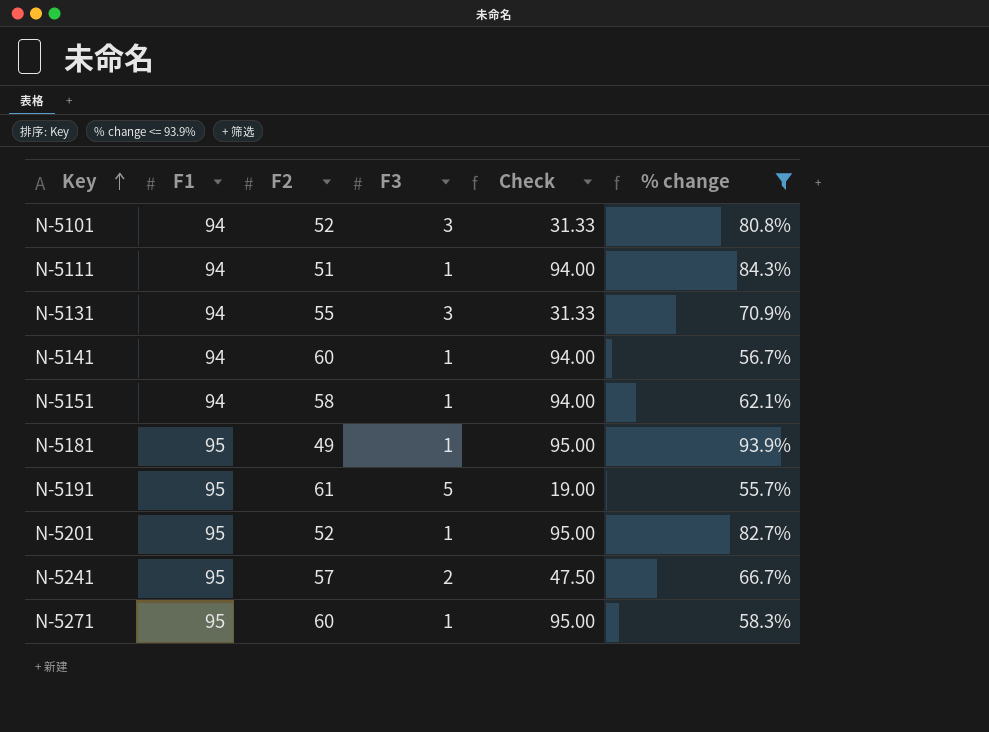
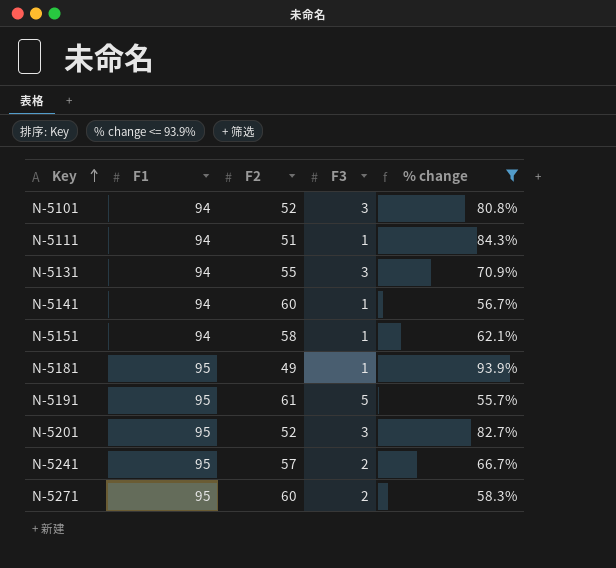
column Check | formula: [F1] / [F3] -> none
N-5201 | F3: 1 -> 3
N-5271 | F3: 1 -> 2

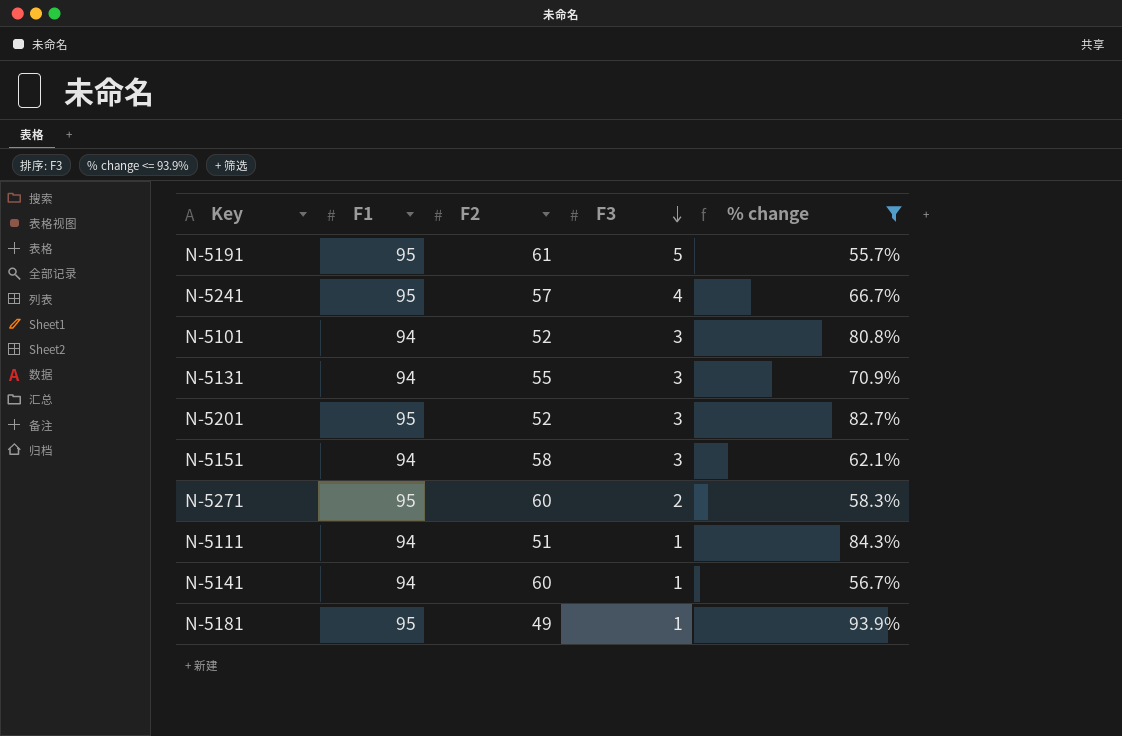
row order: Key ascending -> F3 descending
N-5241 | F3: 2 -> 4
N-5151 | F3: 1 -> 3

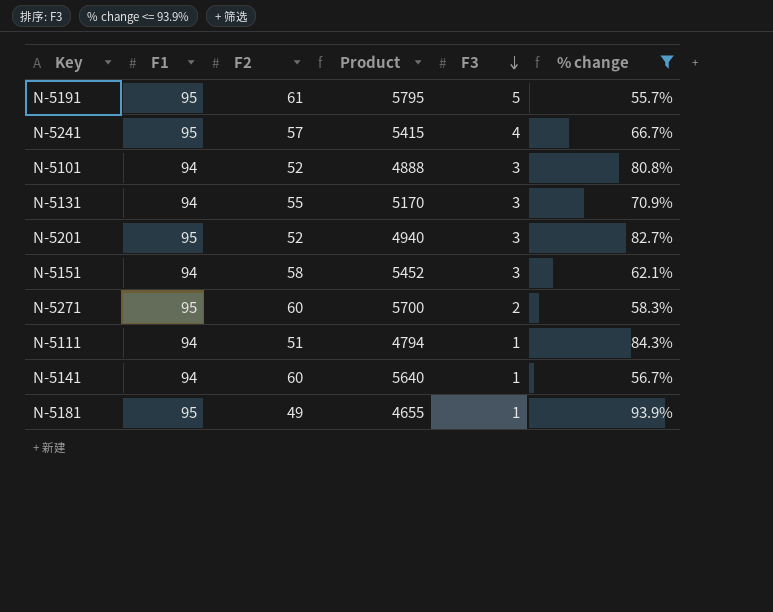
column Product | formula: none -> [F1] * [F2]

